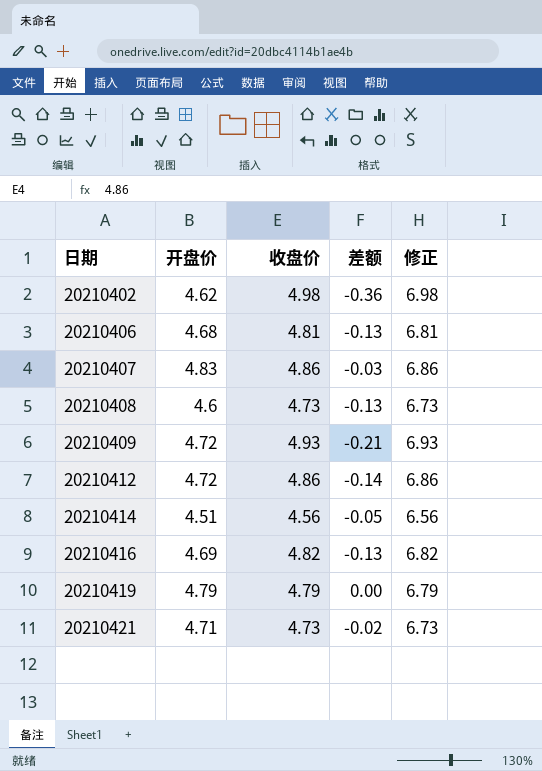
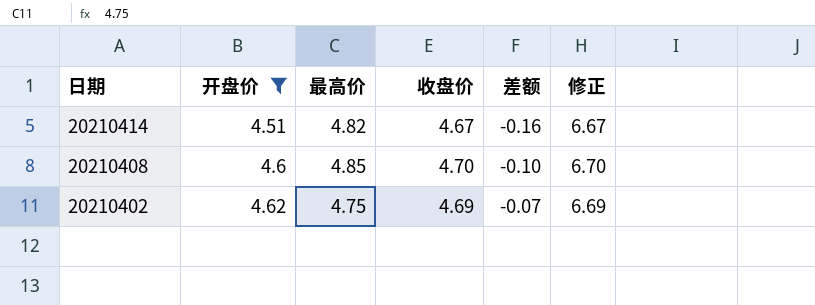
filter: none -> 开盘价 <= 4.62
row order: 日期 ascending -> 日期 descending
column 最高价 | position: none -> 3
20210414 | 收盘价: 4.56 -> 4.67
20210414 | 差额: -0.05 -> -0.16
20210414 | 修正: 6.56 -> 6.67
20210408 | 收盘价: 4.73 -> 4.70
20210408 | 差额: -0.13 -> -0.10
20210408 | 修正: 6.73 -> 6.70
20210402 | 收盘价: 4.98 -> 4.69
20210402 | 差额: -0.36 -> -0.07
20210402 | 修正: 6.98 -> 6.69

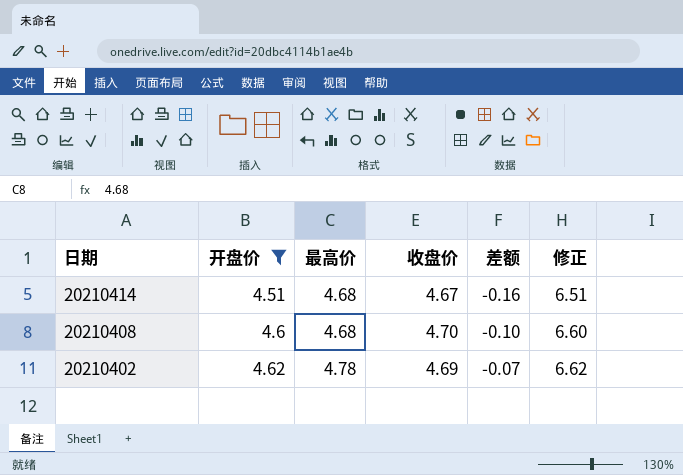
column 修正 | formula: [收盘价] + 2 -> [开盘价] + 2
20210414 | 最高价: 4.82 -> 4.68
20210408 | 最高价: 4.85 -> 4.68
20210402 | 最高价: 4.75 -> 4.78

